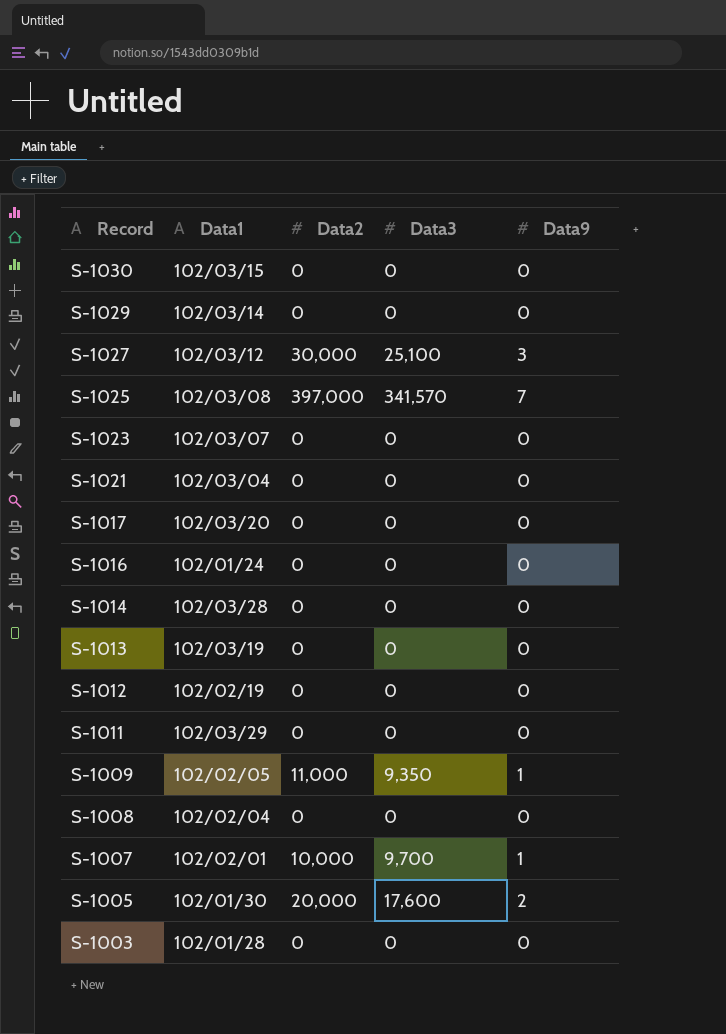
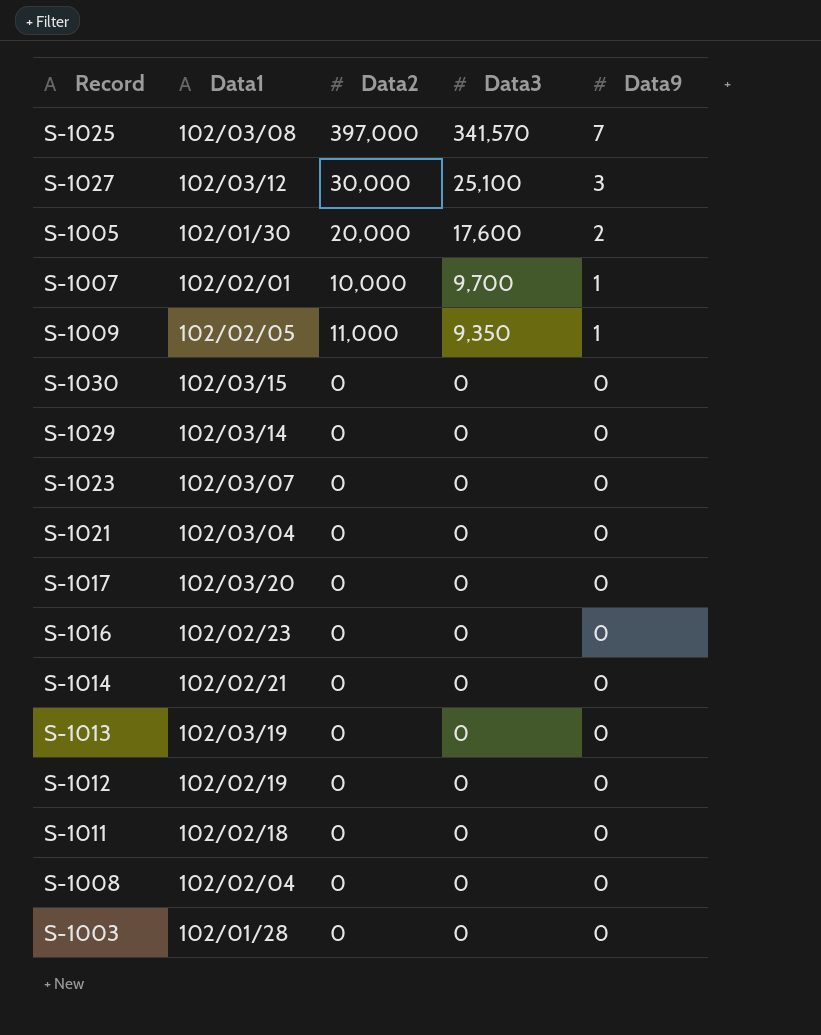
row order: Record descending -> Data3 descending
S-1016 | Data1: 102/01/24 -> 102/02/23
S-1014 | Data1: 102/03/28 -> 102/02/21
S-1011 | Data1: 102/03/29 -> 102/02/18

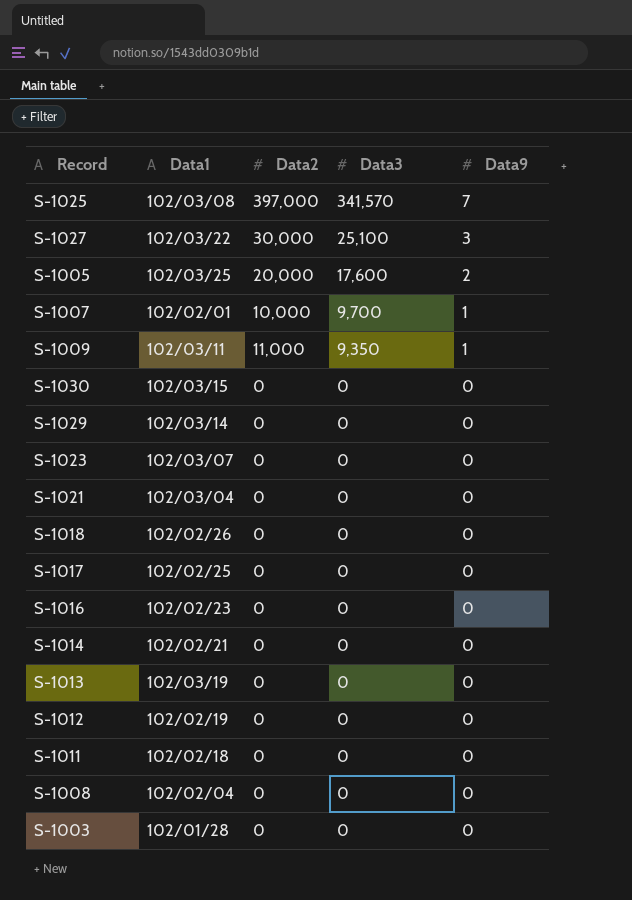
S-1027 | Data1: 102/03/12 -> 102/03/22
S-1005 | Data1: 102/01/30 -> 102/03/25
S-1009 | Data1: 102/02/05 -> 102/03/11
row S-1018: none -> 102/02/26 | 0 | 0 | 0
S-1017 | Data1: 102/03/20 -> 102/02/25

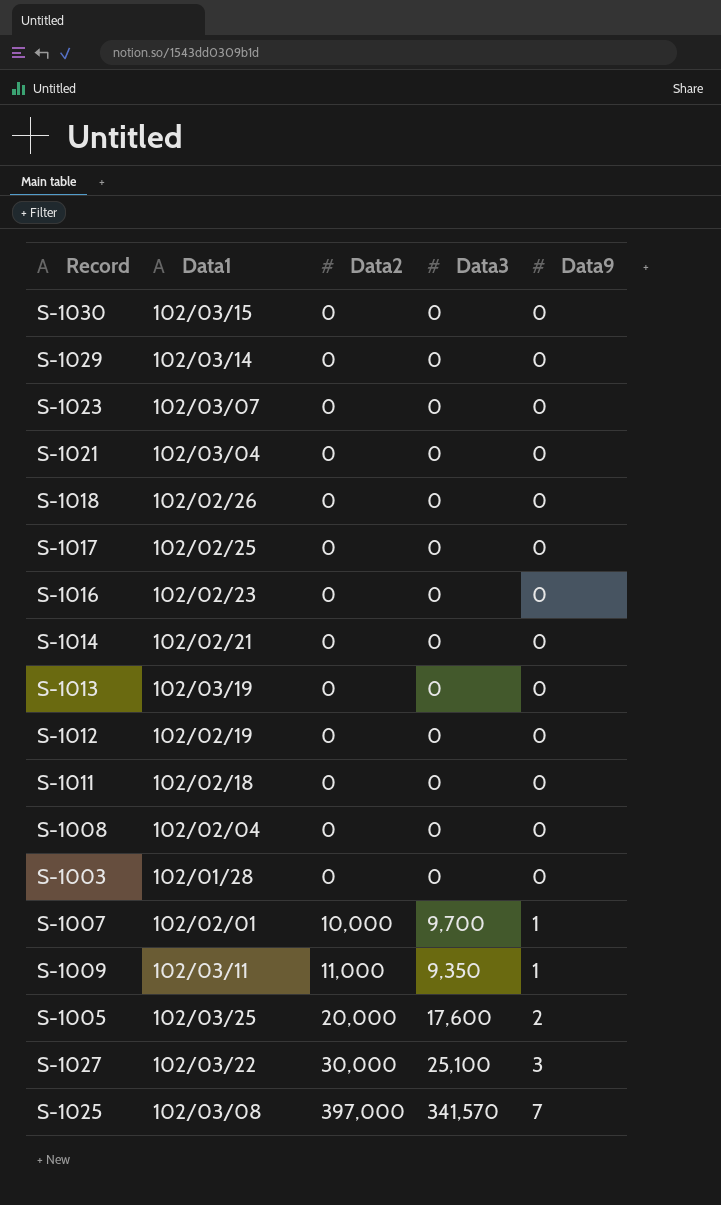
row order: Data3 descending -> Data2 ascending

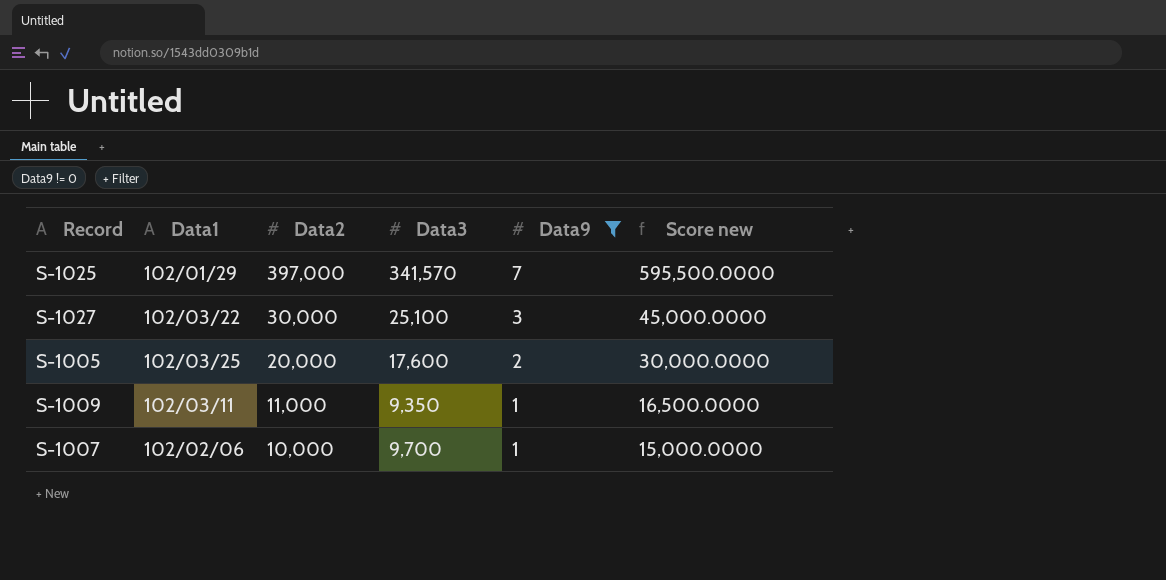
filter: none -> Data9 != 0
row order: Data2 ascending -> Data2 descending
column Score new | formula: none -> [Data2] * 1.5
S-1025 | Data1: 102/03/08 -> 102/01/29
S-1007 | Data1: 102/02/01 -> 102/02/06

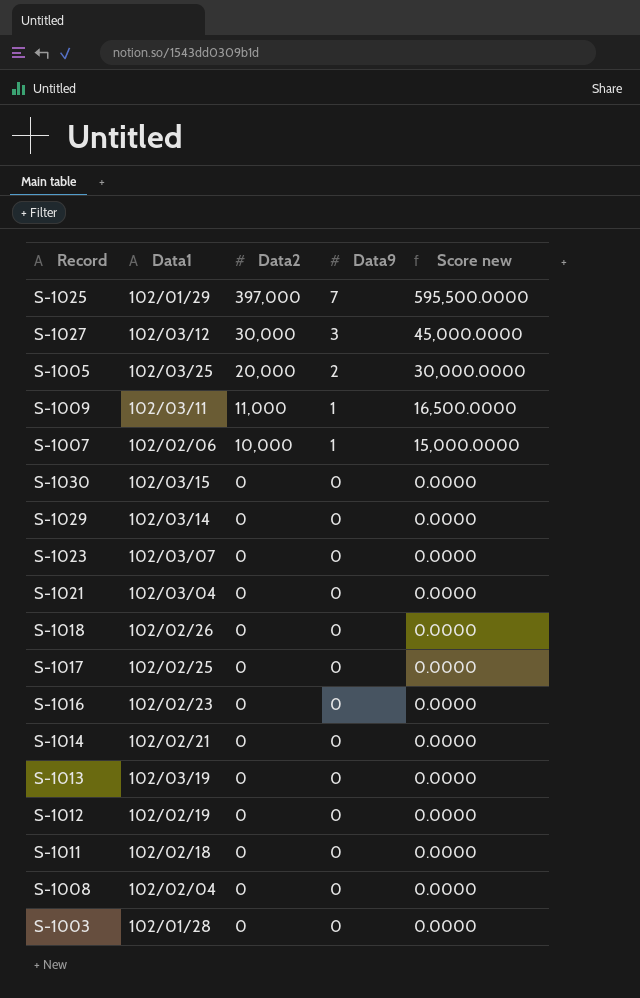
filter: Data9 != 0 -> none
column Data3 | position: 4 -> none
S-1027 | Data1: 102/03/22 -> 102/03/12

